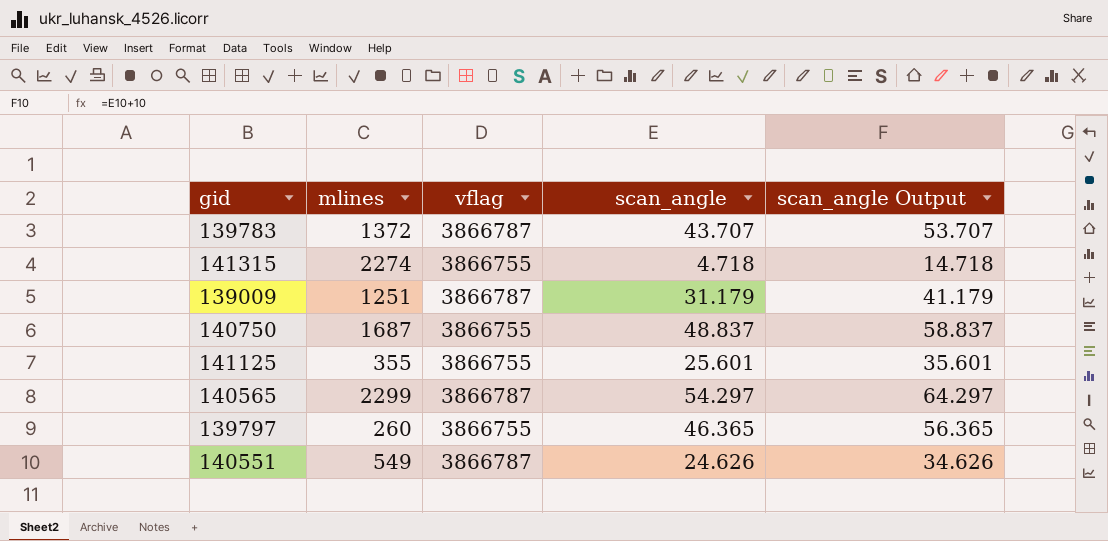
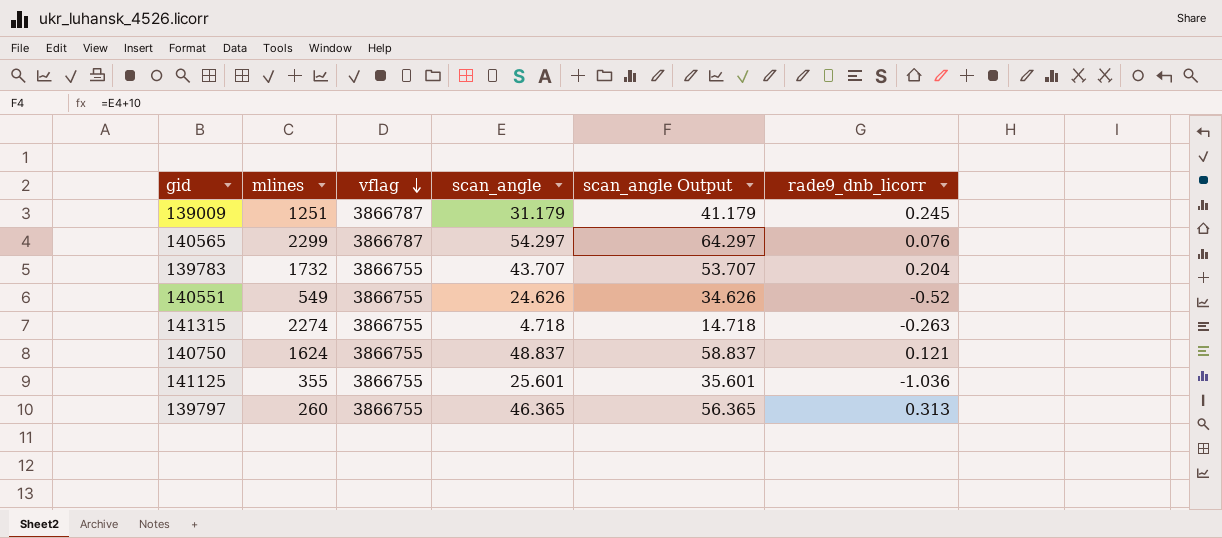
row order: none -> vflag descending
column rade9_dnb_licorr | position: none -> 6
139783 | mlines: 1372 -> 1732
139783 | vflag: 3866787 -> 3866755
140551 | vflag: 3866787 -> 3866755
140750 | mlines: 1687 -> 1624

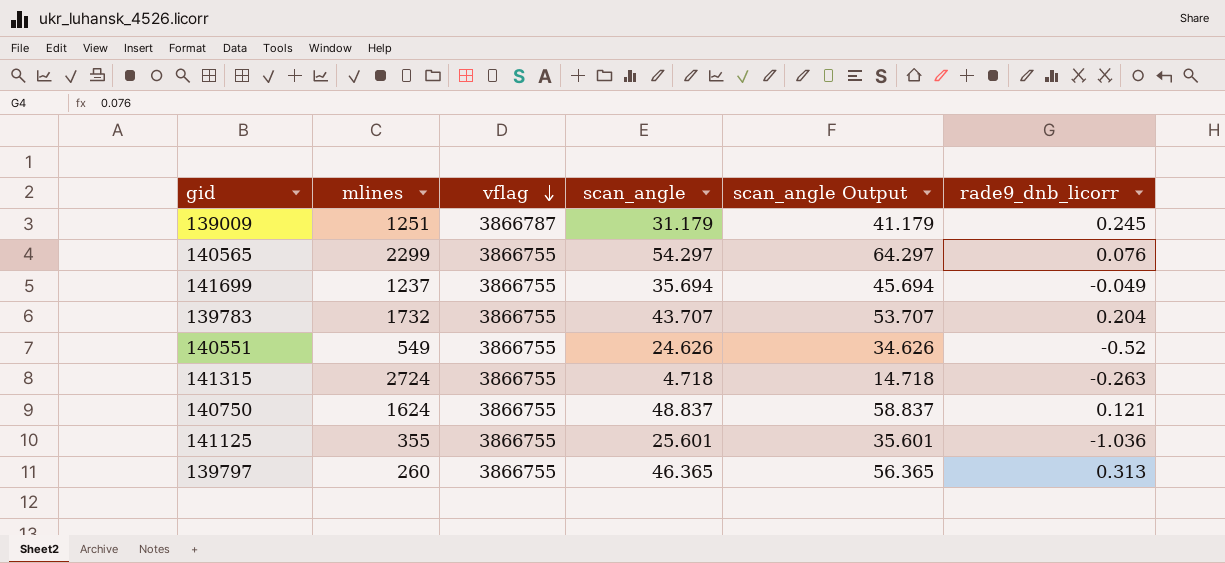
140565 | vflag: 3866787 -> 3866755
row 141699: none -> 1237 | 3866755 | 35.694 | 45.694 | -0.049
141315 | mlines: 2274 -> 2724

